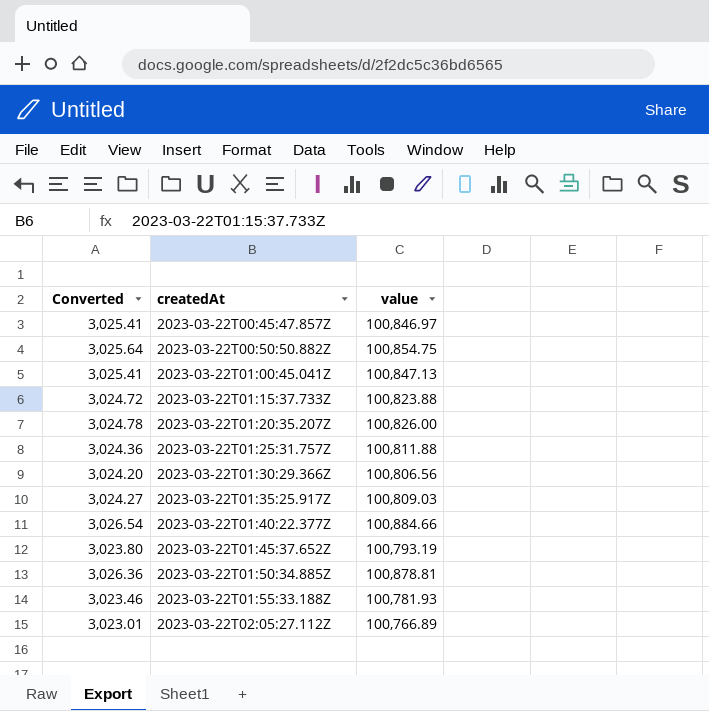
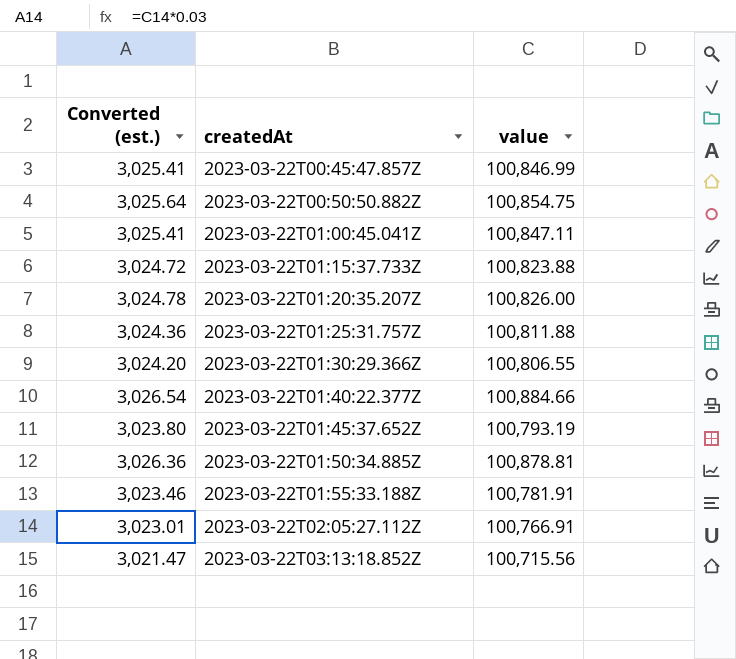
column name: Converted -> Converted (est.)
row 2023-03-22T01:35:25.917Z: 3,024.27 | 100,809.03 -> none
2023-03-22T00:45:47.857Z | value: 100,846.97 -> 100,846.99
2023-03-22T01:00:45.041Z | value: 100,847.13 -> 100,847.11
2023-03-22T01:30:29.366Z | value: 100,806.56 -> 100,806.55
2023-03-22T01:55:33.188Z | value: 100,781.93 -> 100,781.91
2023-03-22T02:05:27.112Z | value: 100,766.89 -> 100,766.91
row 2023-03-22T03:13:18.852Z: none -> 3,021.47 | 100,715.56

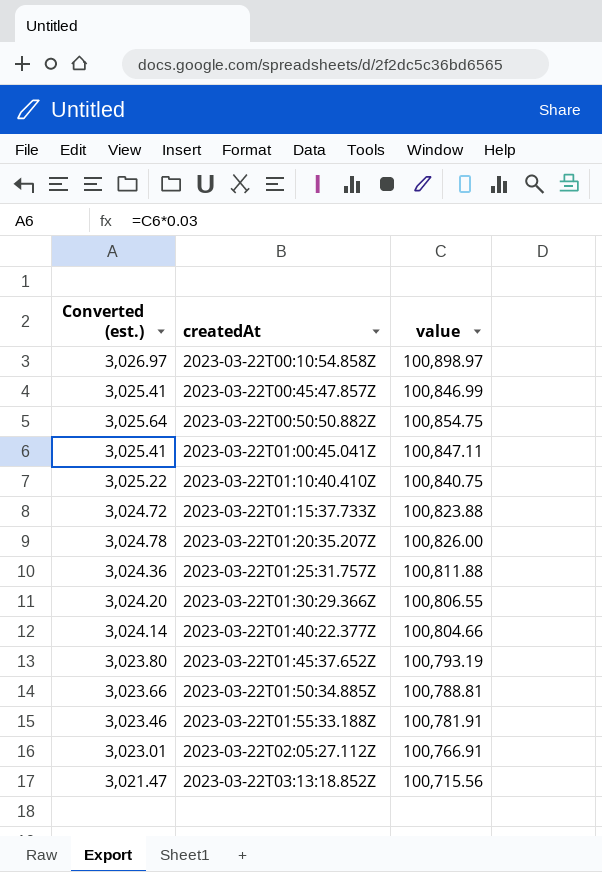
row 2023-03-22T00:10:54.858Z: none -> 3,026.97 | 100,898.97
row 2023-03-22T01:10:40.410Z: none -> 3,025.22 | 100,840.75
2023-03-22T01:40:22.377Z | Converted (est.): 3,026.54 -> 3,024.14
2023-03-22T01:40:22.377Z | value: 100,884.66 -> 100,804.66
2023-03-22T01:50:34.885Z | Converted (est.): 3,026.36 -> 3,023.66
2023-03-22T01:50:34.885Z | value: 100,878.81 -> 100,788.81

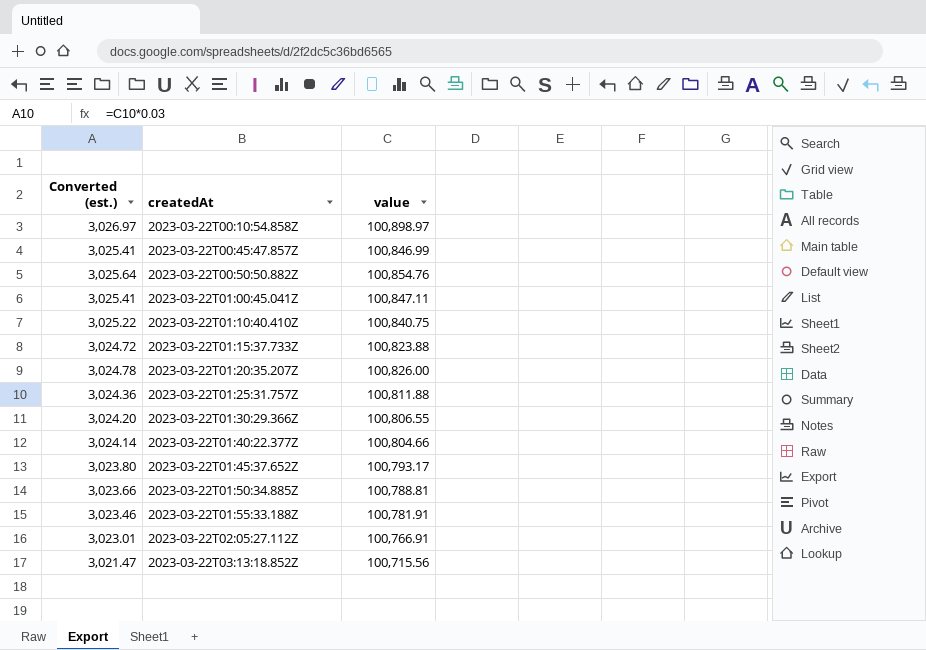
2023-03-22T00:50:50.882Z | value: 100,854.75 -> 100,854.76
2023-03-22T01:45:37.652Z | value: 100,793.19 -> 100,793.17

